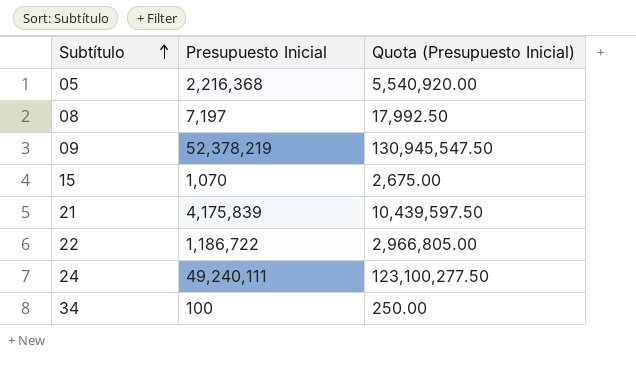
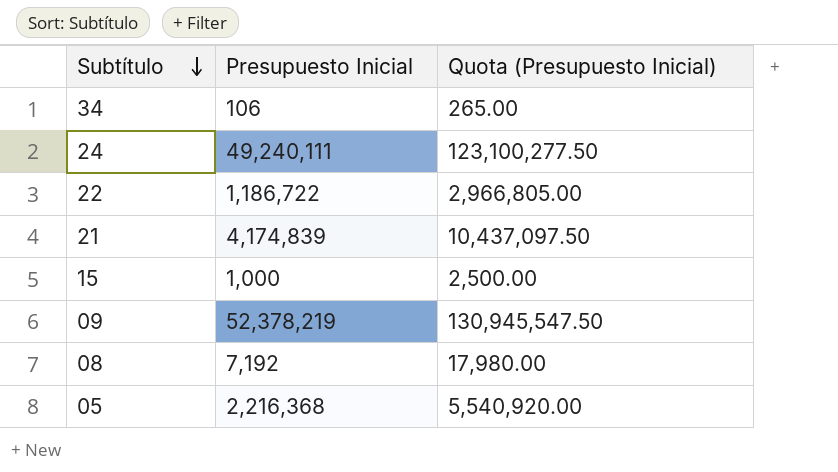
row order: Subtítulo ascending -> Subtítulo descending
34 | Presupuesto Inicial: 100 -> 106
34 | Quota (Presupuesto Inicial): 250.00 -> 265.00
21 | Presupuesto Inicial: 4,175,839 -> 4,174,839
21 | Quota (Presupuesto Inicial): 10,439,597.50 -> 10,437,097.50
15 | Presupuesto Inicial: 1,070 -> 1,000
15 | Quota (Presupuesto Inicial): 2,675.00 -> 2,500.00
08 | Presupuesto Inicial: 7,197 -> 7,192
08 | Quota (Presupuesto Inicial): 17,992.50 -> 17,980.00

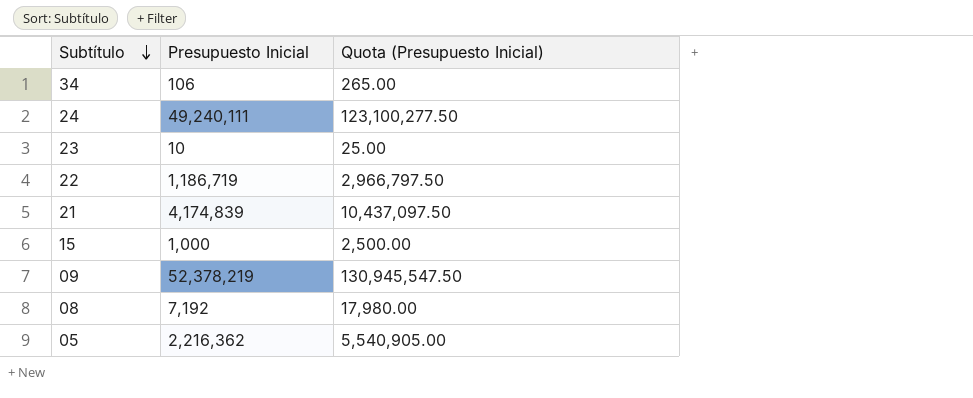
row 23: none -> 10 | 25.00
22 | Presupuesto Inicial: 1,186,722 -> 1,186,719
22 | Quota (Presupuesto Inicial): 2,966,805.00 -> 2,966,797.50
05 | Presupuesto Inicial: 2,216,368 -> 2,216,362
05 | Quota (Presupuesto Inicial): 5,540,920.00 -> 5,540,905.00

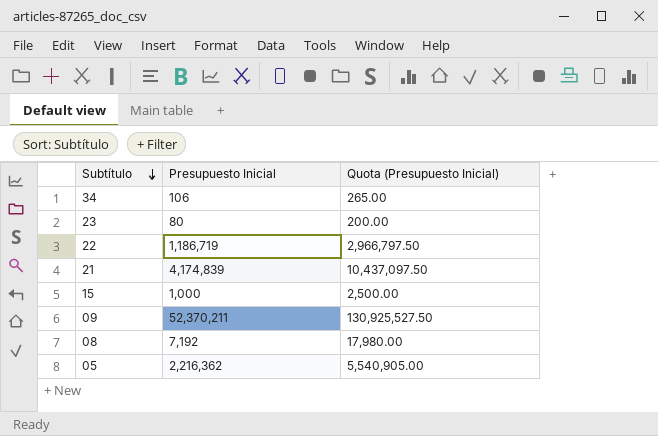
row 24: 49,240,111 | 123,100,277.50 -> none
23 | Presupuesto Inicial: 10 -> 80
23 | Quota (Presupuesto Inicial): 25.00 -> 200.00
09 | Presupuesto Inicial: 52,378,219 -> 52,370,211
09 | Quota (Presupuesto Inicial): 130,945,547.50 -> 130,925,527.50

